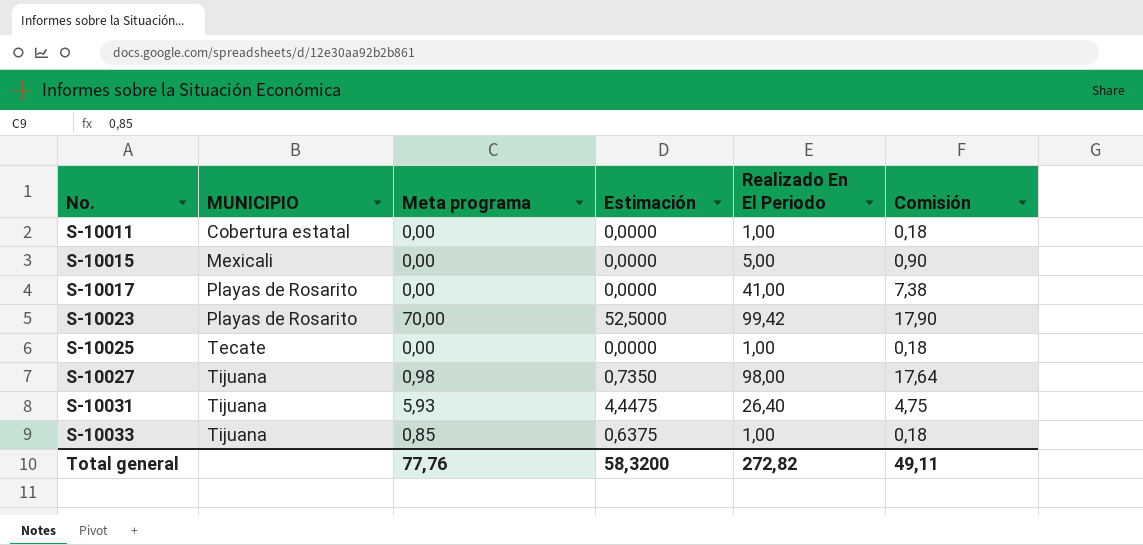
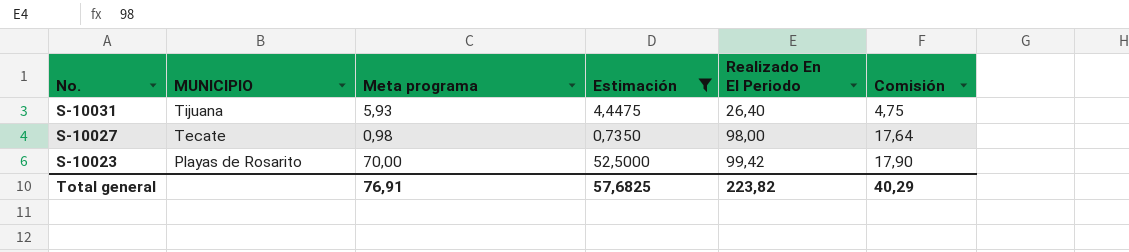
filter: none -> Estimación >= 0,7350
row order: No. ascending -> No. descending
S-10027 | MUNICIPIO: Tijuana -> Tecate
Total general | Meta programa: 77,76 -> 76,91
Total general | Estimación: 58,3200 -> 57,6825
Total general | Realizado En El Periodo: 272,82 -> 223,82
Total general | Comisión: 49,11 -> 40,29

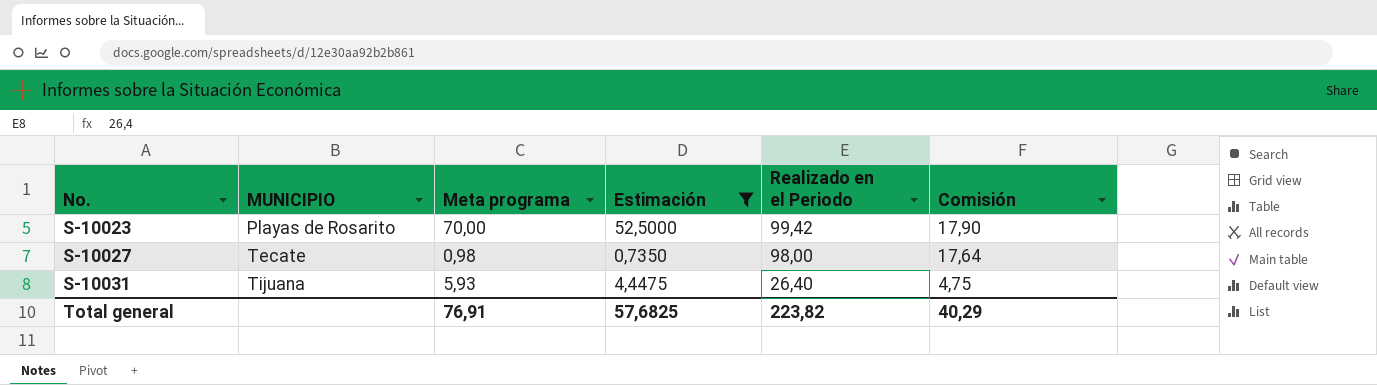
row order: No. descending -> No. ascending
column name: Realizado En El Periodo -> Realizado en el Periodo

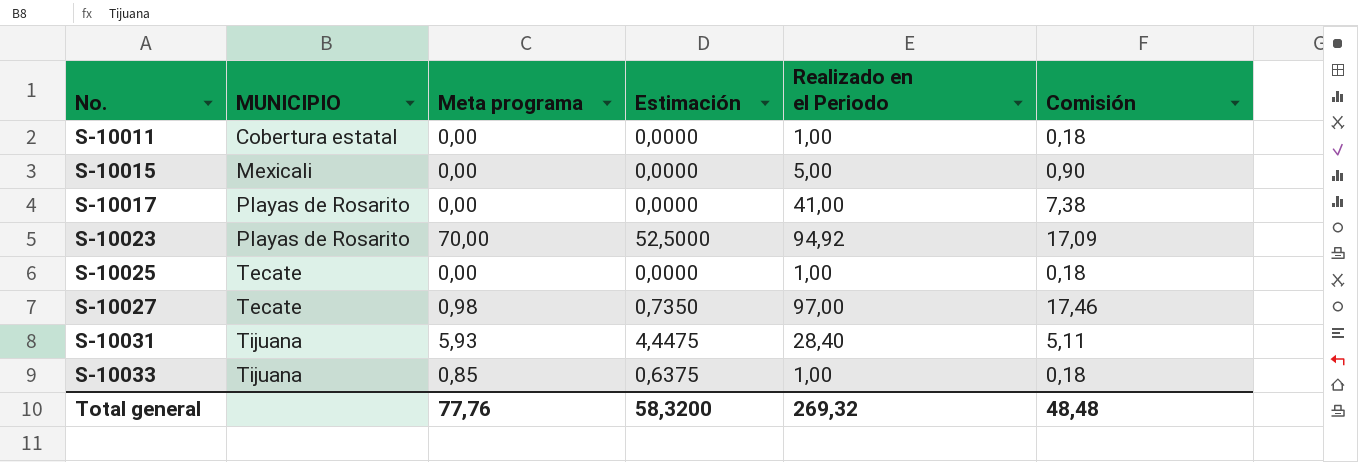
filter: Estimación >= 0,7350 -> none
S-10023 | Realizado en el Periodo: 99,42 -> 94,92
S-10023 | Comisión: 17,90 -> 17,09
S-10027 | Realizado en el Periodo: 98,00 -> 97,00
S-10027 | Comisión: 17,64 -> 17,46
S-10031 | Realizado en el Periodo: 26,40 -> 28,40
S-10031 | Comisión: 4,75 -> 5,11
Total general | Meta programa: 76,91 -> 77,76
Total general | Estimación: 57,6825 -> 58,3200
Total general | Realizado en el Periodo: 223,82 -> 269,32
Total general | Comisión: 40,29 -> 48,48

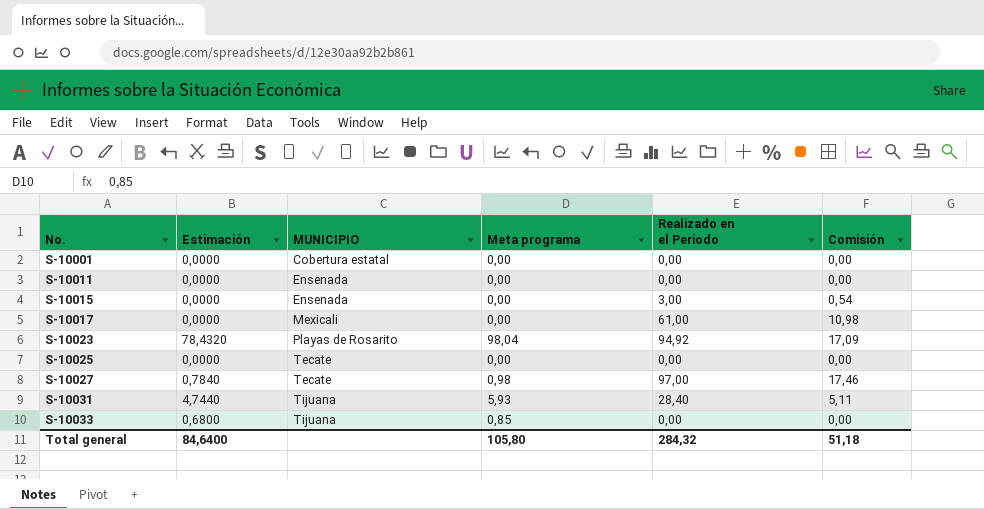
column Estimación | formula: [Meta programa] * 0,75 -> [Meta programa] * 0,8
column Estimación | position: 4 -> 2
row S-10001: none -> 0,0000 | Cobertura estatal | 0,00 | 0,00 | 0,00
S-10011 | MUNICIPIO: Cobertura estatal -> Ensenada
S-10011 | Realizado en el Periodo: 1,00 -> 0,00
S-10011 | Comisión: 0,18 -> 0,00
S-10015 | MUNICIPIO: Mexicali -> Ensenada
S-10015 | Realizado en el Periodo: 5,00 -> 3,00
S-10015 | Comisión: 0,90 -> 0,54
S-10017 | MUNICIPIO: Playas de Rosarito -> Mexicali
S-10017 | Realizado en el Periodo: 41,00 -> 61,00
S-10017 | Comisión: 7,38 -> 10,98
S-10023 | Meta programa: 70,00 -> 98,04
S-10025 | Realizado en el Periodo: 1,00 -> 0,00
S-10025 | Comisión: 0,18 -> 0,00
S-10033 | Realizado en el Periodo: 1,00 -> 0,00
S-10033 | Comisión: 0,18 -> 0,00
Total general | Estimación: 58,3200 -> 84,6400
Total general | Meta programa: 77,76 -> 105,80
Total general | Realizado en el Periodo: 269,32 -> 284,32
Total general | Comisión: 48,48 -> 51,18

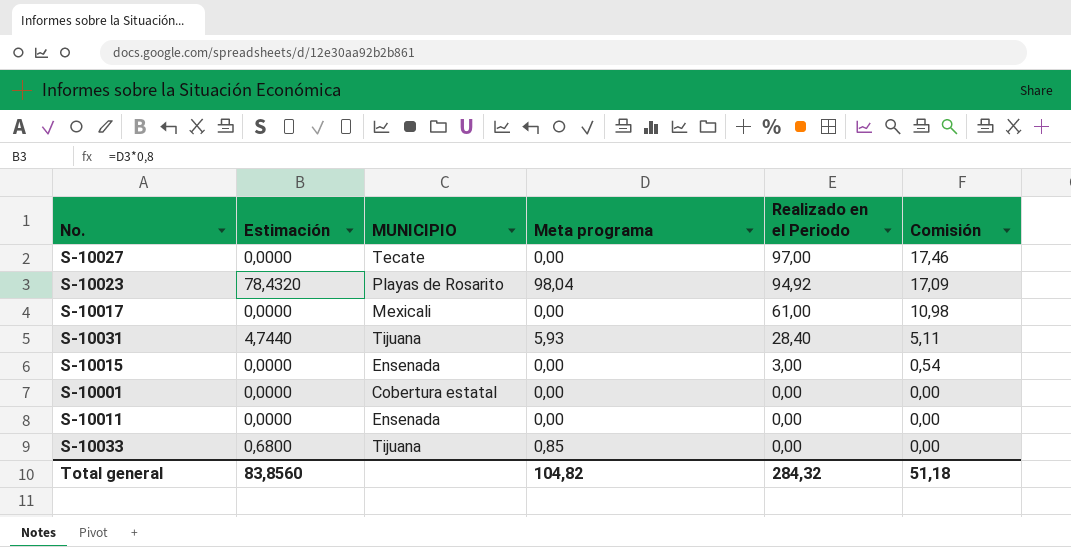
row order: No. ascending -> Realizado en el Periodo descending
row S-10025: 0,0000 | Tecate | 0,00 | 0,00 | 0,00 -> none
S-10027 | Estimación: 0,7840 -> 0,0000
S-10027 | Meta programa: 0,98 -> 0,00
Total general | Estimación: 84,6400 -> 83,8560
Total general | Meta programa: 105,80 -> 104,82

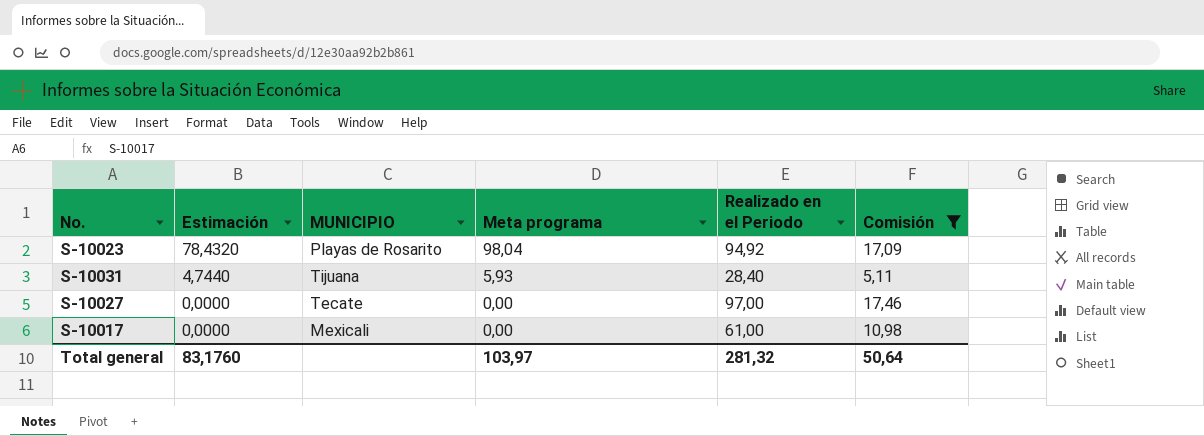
filter: none -> Comisión >= 5,11
row order: Realizado en el Periodo descending -> Estimación descending
Total general | Estimación: 83,8560 -> 83,1760
Total general | Meta programa: 104,82 -> 103,97
Total general | Realizado en el Periodo: 284,32 -> 281,32
Total general | Comisión: 51,18 -> 50,64

